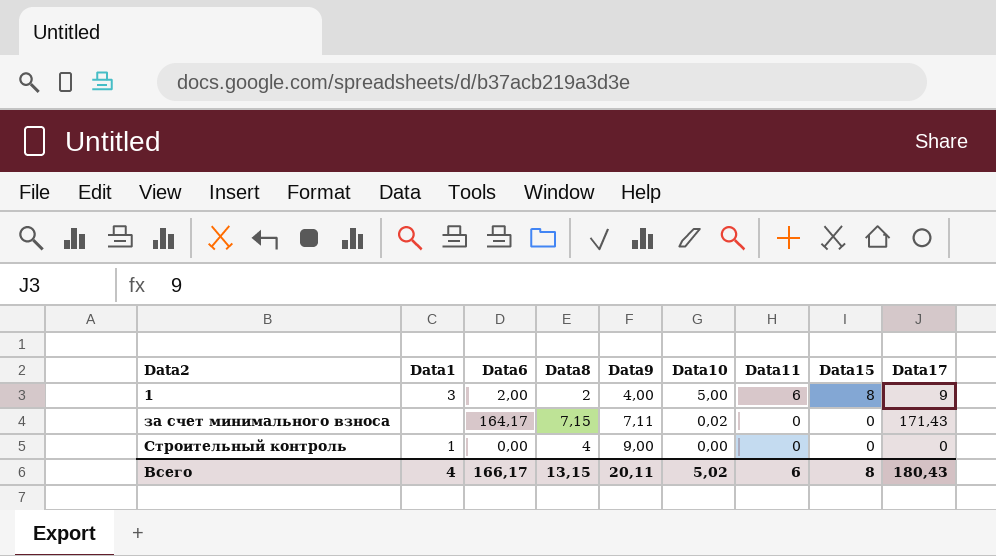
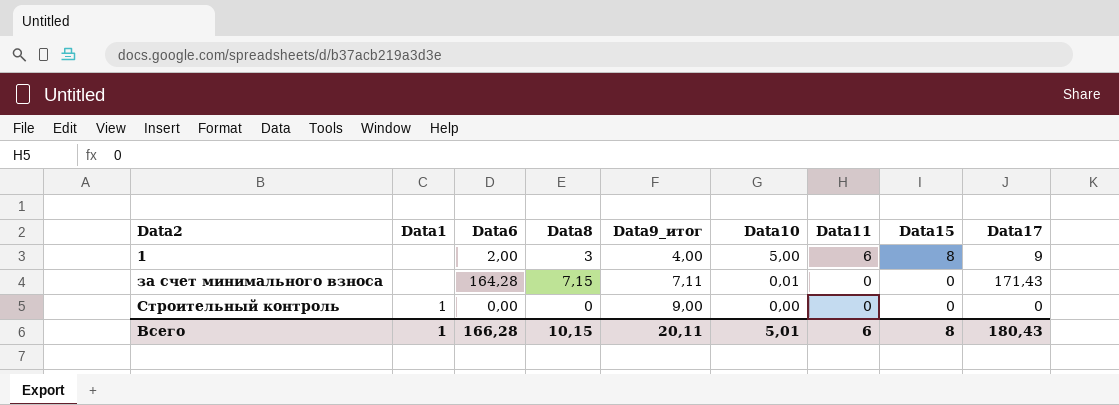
column name: Data9 -> Data9_итог
1 | Data1: 3 -> none
1 | Data8: 2 -> 3
за счет минимального взноса | Data6: 164,17 -> 164,28
за счет минимального взноса | Data10: 0,02 -> 0,01
Строительный контроль | Data8: 4 -> 0
Всего | Data1: 4 -> 1
Всего | Data6: 166,17 -> 166,28
Всего | Data8: 13,15 -> 10,15
Всего | Data10: 5,02 -> 5,01

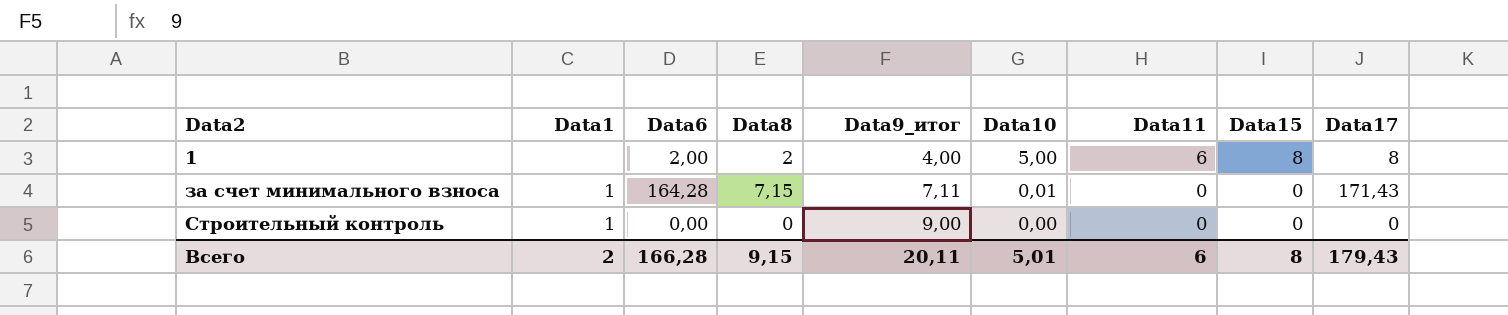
1 | Data8: 3 -> 2
1 | Data17: 9 -> 8
за счет минимального взноса | Data1: none -> 1
Всего | Data1: 1 -> 2
Всего | Data8: 10,15 -> 9,15
Всего | Data17: 180,43 -> 179,43

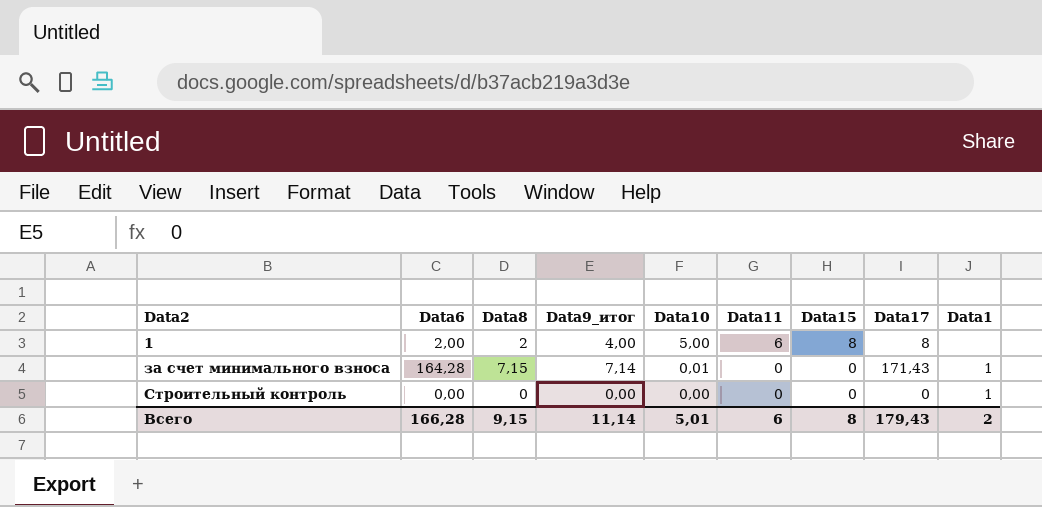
column Data1 | position: 2 -> 9
за счет минимального взноса | Data9_итог: 7,11 -> 7,14
Строительный контроль | Data9_итог: 9,00 -> 0,00
Всего | Data9_итог: 20,11 -> 11,14

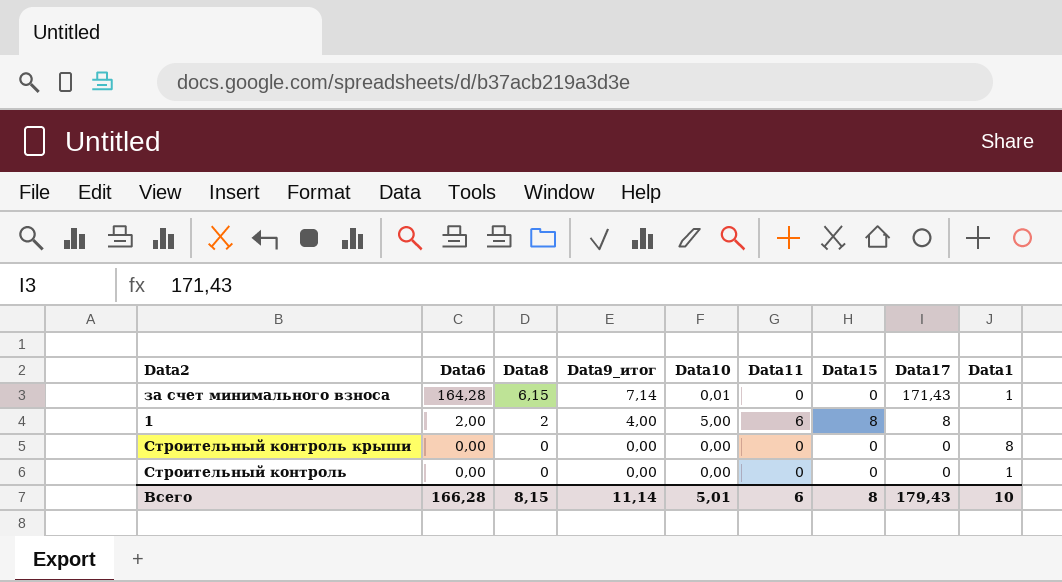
row order: Data2 ascending -> Data6 descending
за счет минимального взноса | Data8: 7,15 -> 6,15
row Строительный контроль крыши: none -> 0,00 | 0 | 0,00 | 0,00 | 0 | 0 | 0 | 8
Всего | Data8: 9,15 -> 8,15
Всего | Data1: 2 -> 10

